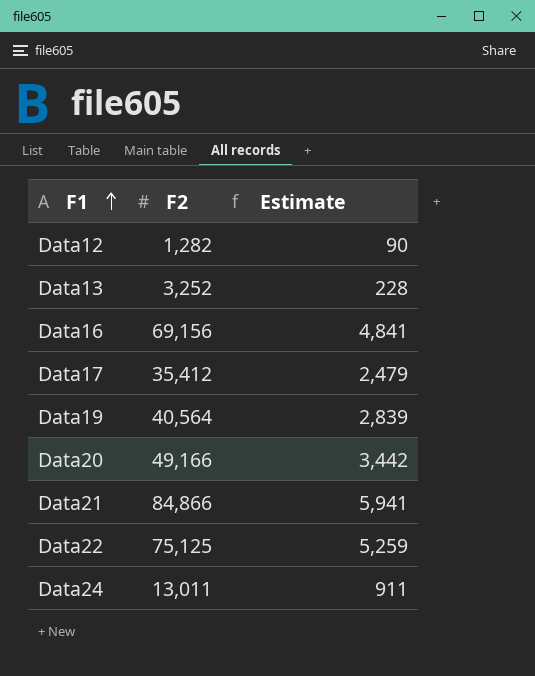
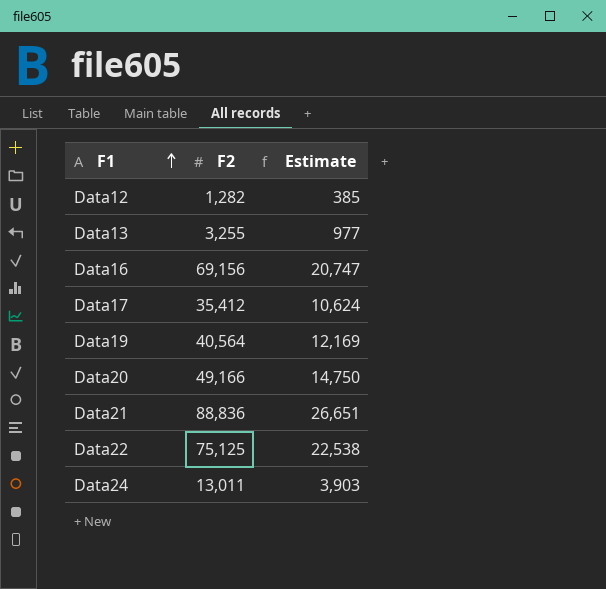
column Estimate | formula: [F2] * 0.07 -> [F2] * 0.3
Data13 | F2: 3,252 -> 3,255
Data21 | F2: 84,866 -> 88,836

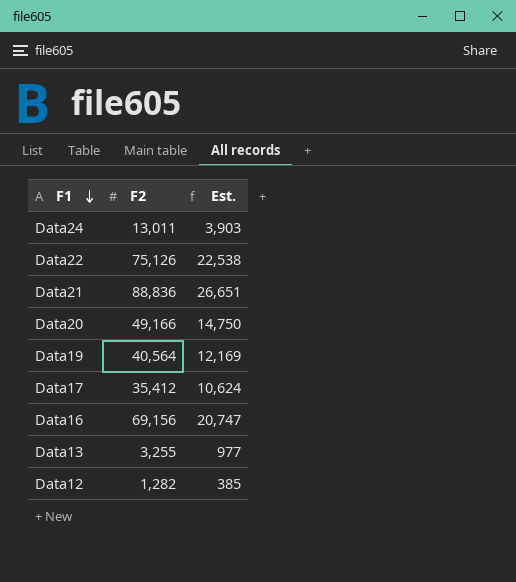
row order: F1 ascending -> F1 descending
column name: Estimate -> Est.
Data22 | F2: 75,125 -> 75,126

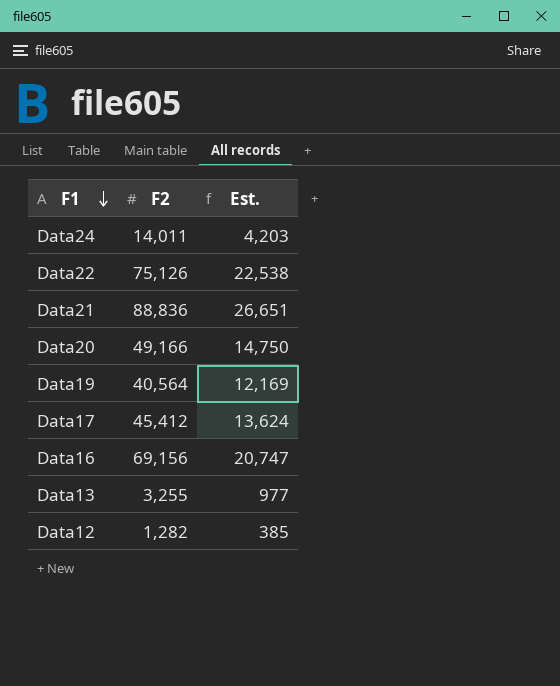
Data24 | F2: 13,011 -> 14,011
Data24 | Est.: 3,903 -> 4,203
Data17 | F2: 35,412 -> 45,412
Data17 | Est.: 10,624 -> 13,624

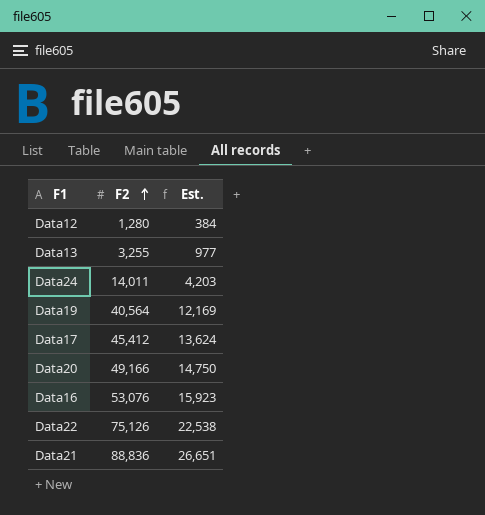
row order: F1 descending -> F2 ascending
Data12 | F2: 1,282 -> 1,280
Data12 | Est.: 385 -> 384
Data16 | F2: 69,156 -> 53,076
Data16 | Est.: 20,747 -> 15,923

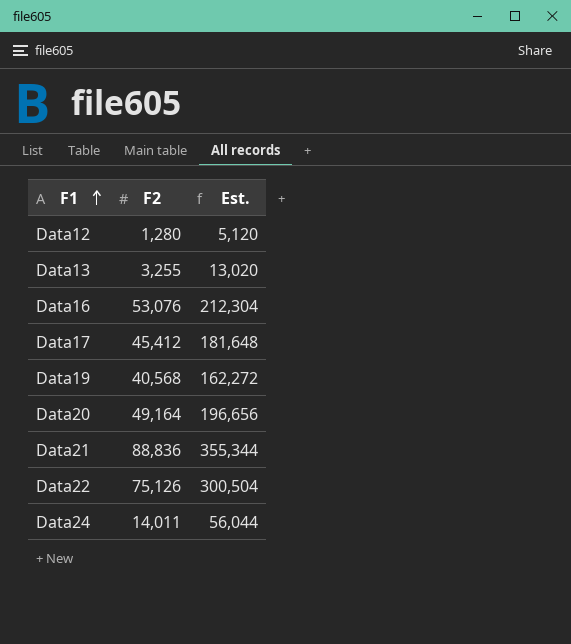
row order: F2 ascending -> F1 ascending
column Est. | formula: [F2] * 0.3 -> [F2] * 4
Data19 | F2: 40,564 -> 40,568
Data20 | F2: 49,166 -> 49,164

